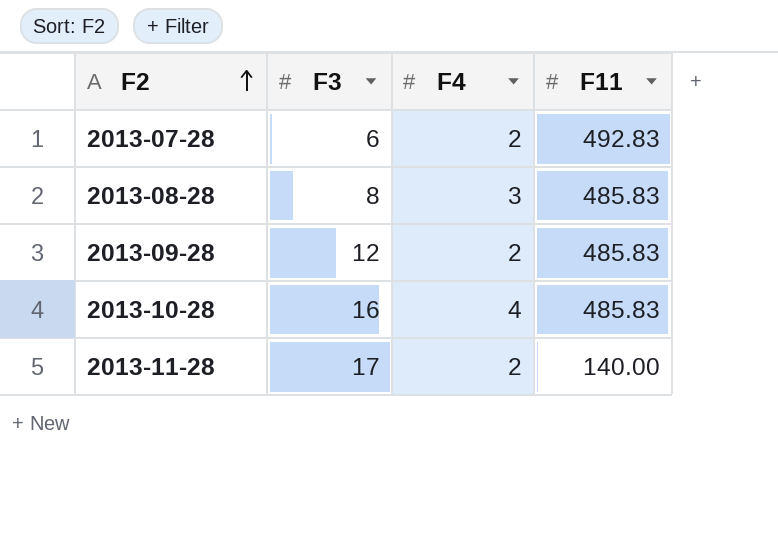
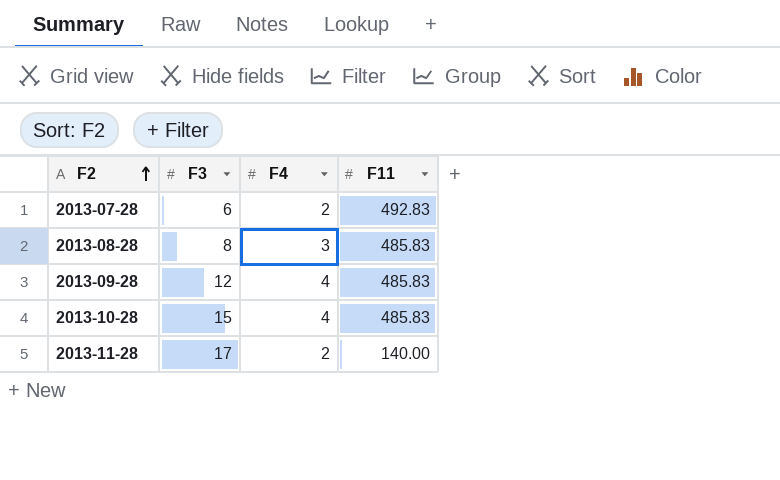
2013-09-28 | F4: 2 -> 4
2013-10-28 | F3: 16 -> 15

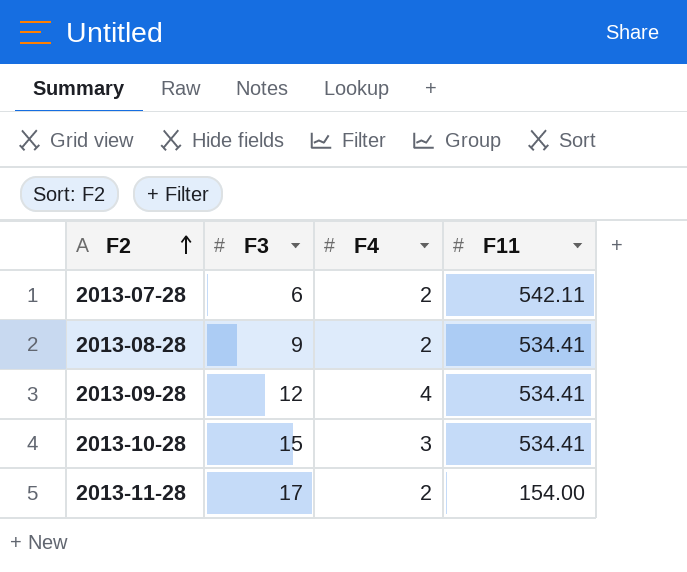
2013-07-28 | F11: 492.83 -> 542.11
2013-08-28 | F3: 8 -> 9
2013-08-28 | F4: 3 -> 2
2013-08-28 | F11: 485.83 -> 534.41
2013-09-28 | F11: 485.83 -> 534.41
2013-10-28 | F4: 4 -> 3
2013-10-28 | F11: 485.83 -> 534.41
2013-11-28 | F11: 140.00 -> 154.00

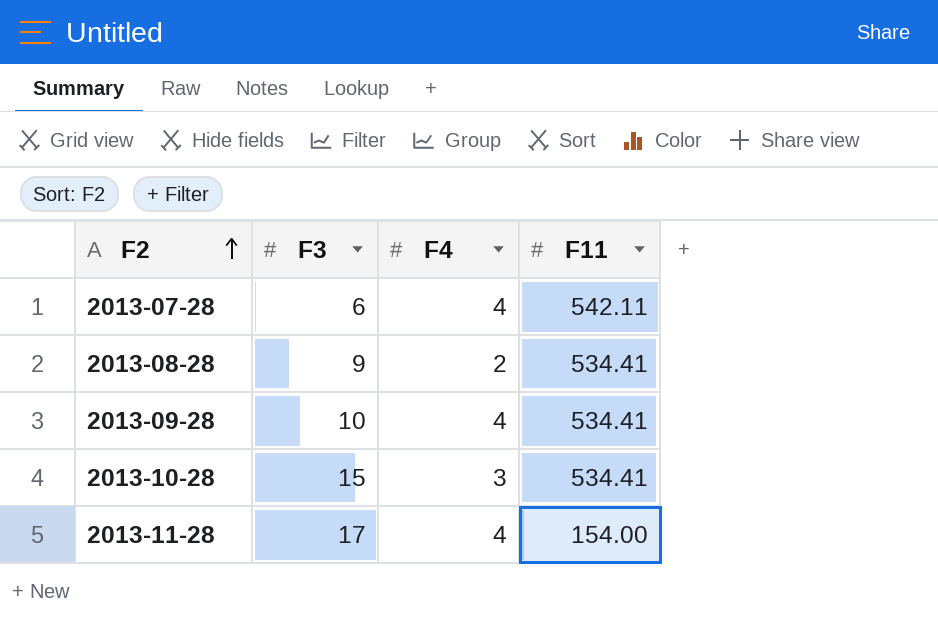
2013-07-28 | F4: 2 -> 4
2013-09-28 | F3: 12 -> 10
2013-11-28 | F4: 2 -> 4

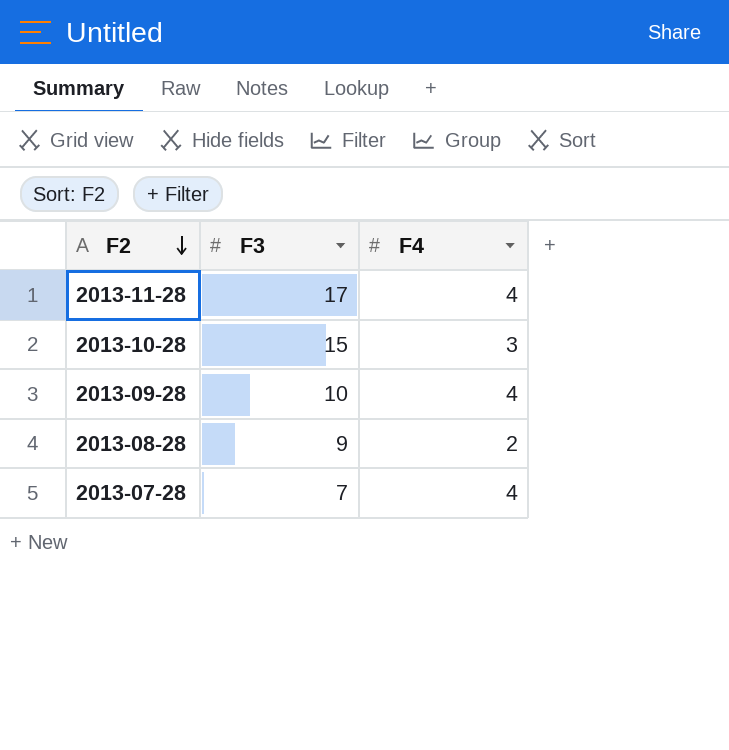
row order: F2 ascending -> F2 descending
column F11 | position: 4 -> none
2013-07-28 | F3: 6 -> 7

